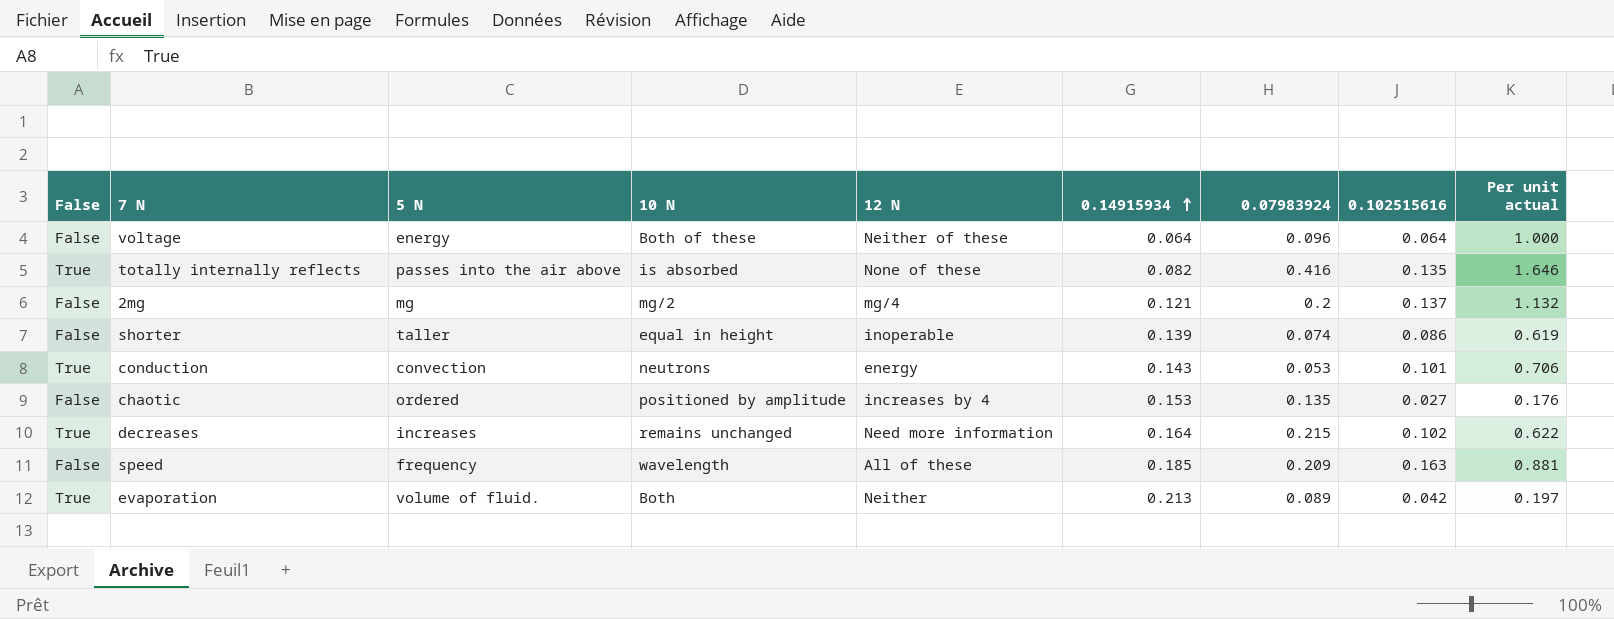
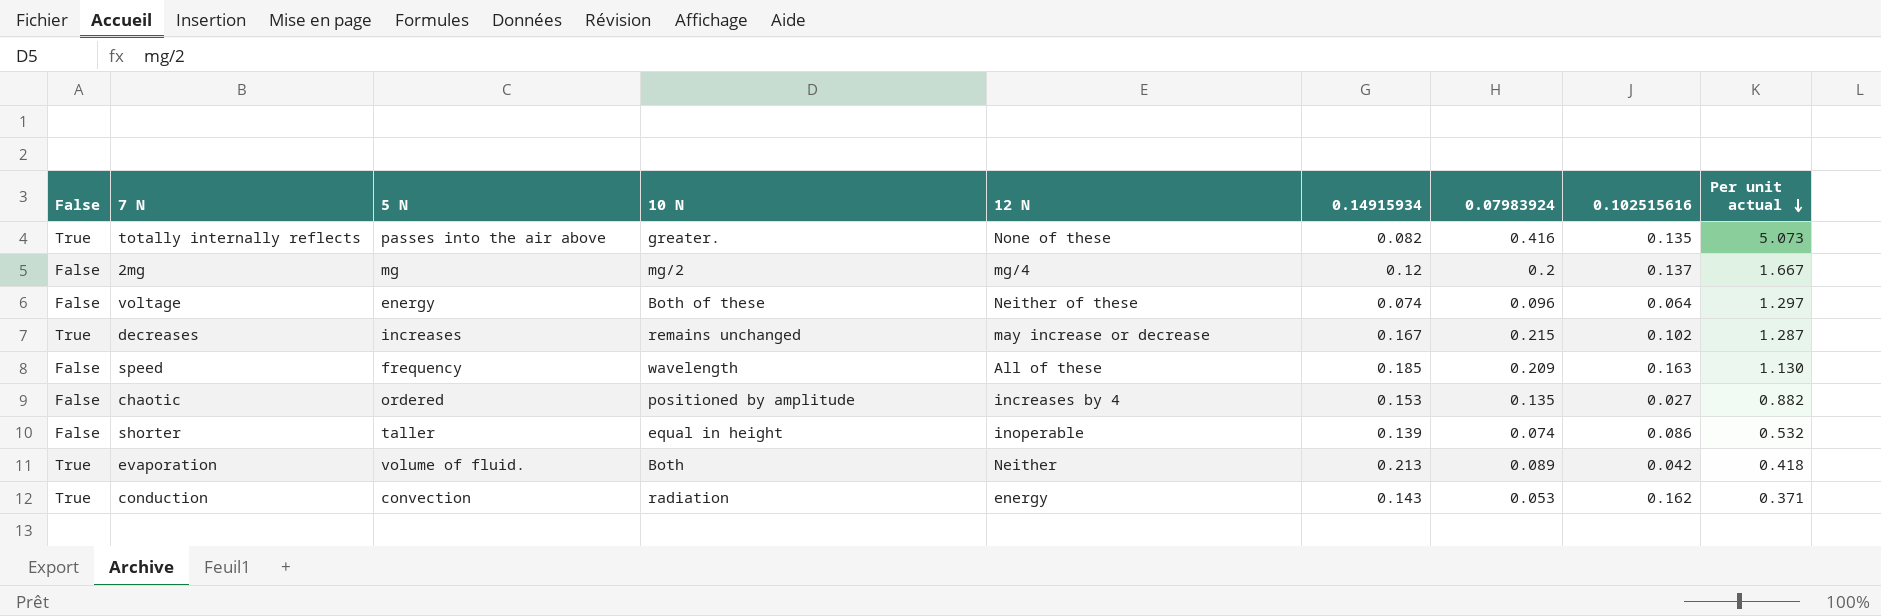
row order: 0.14915934 ascending -> Per unit actual descending
column Per unit actual | formula: [0.102515616] / [0.14915934] -> [0.07983924] / [0.14915934]
totally internally reflects | 10 N: is absorbed -> greater.
2mg | 0.14915934: 0.121 -> 0.12
voltage | 0.14915934: 0.064 -> 0.074
decreases | 12 N: Need more information -> may increase or decrease
decreases | 0.14915934: 0.164 -> 0.167
conduction | 10 N: neutrons -> radiation
conduction | 0.102515616: 0.101 -> 0.162

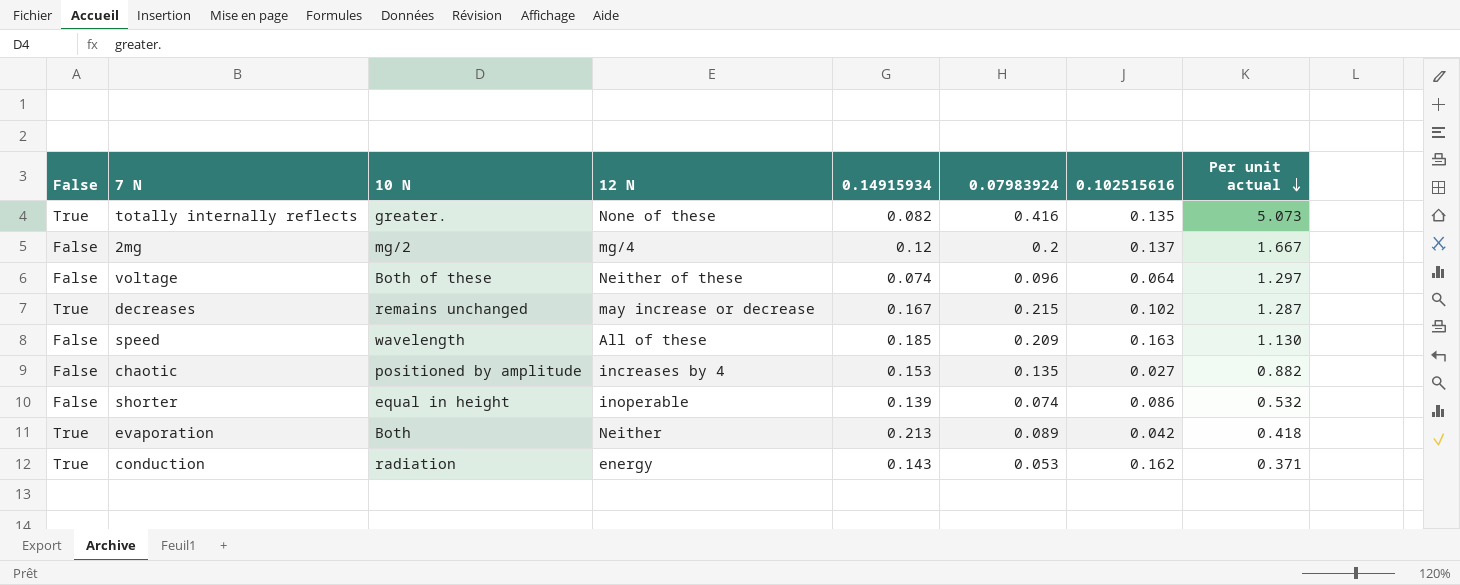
column 5 N | position: 3 -> none

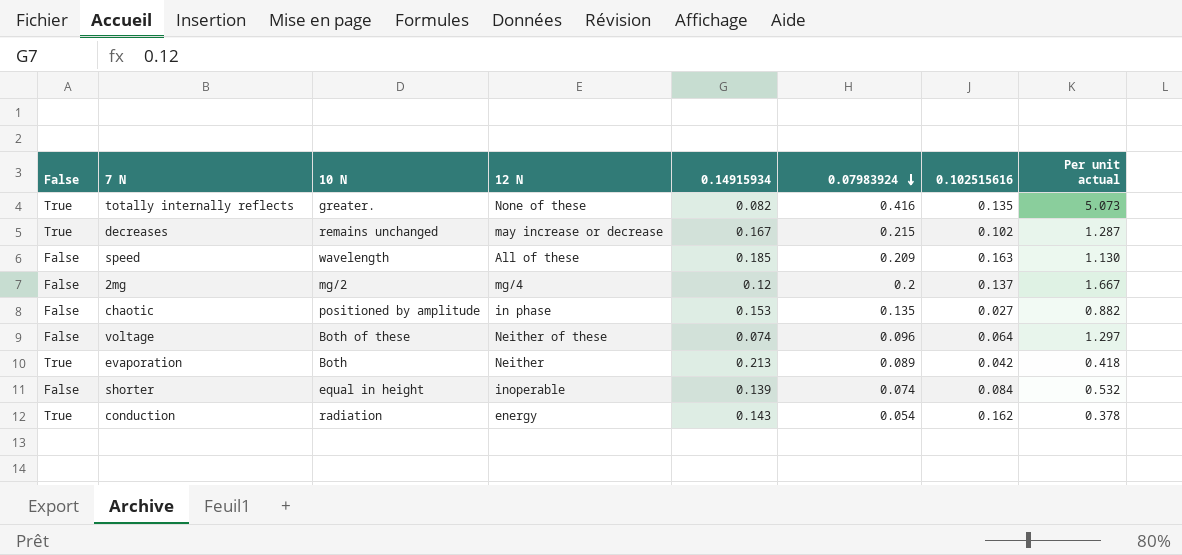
row order: Per unit actual descending -> 0.07983924 descending
chaotic | 12 N: increases by 4 -> in phase
shorter | 0.102515616: 0.086 -> 0.084
conduction | 0.07983924: 0.053 -> 0.054
conduction | Per unit actual: 0.371 -> 0.378

